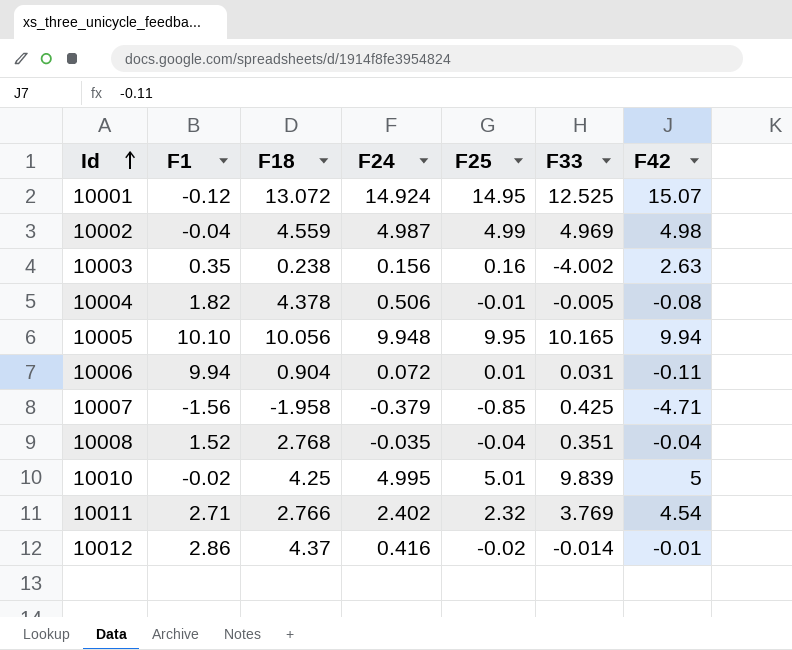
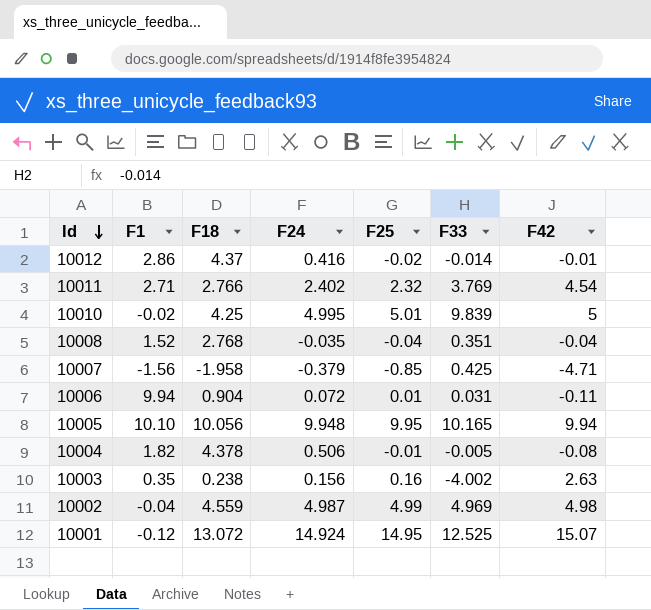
row order: Id ascending -> Id descending

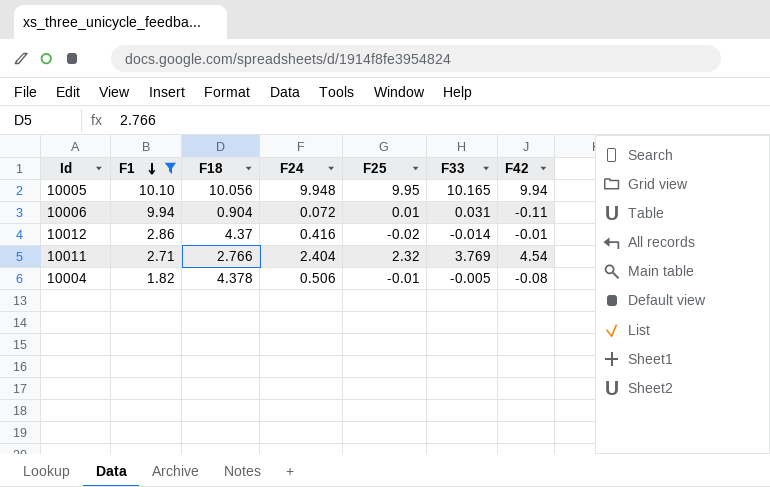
filter: none -> F1 >= 1.82
row order: Id descending -> F1 descending
10011 | F24: 2.402 -> 2.404

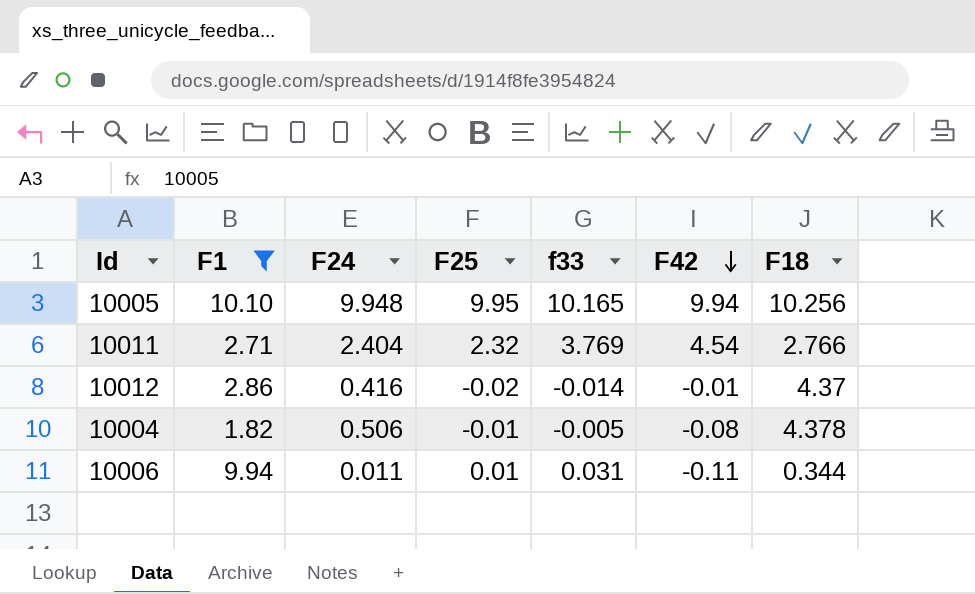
row order: F1 descending -> F42 descending
column name: F33 -> f33
column F18 | position: 3 -> 7
10005 | F18: 10.056 -> 10.256
10006 | F24: 0.072 -> 0.011
10006 | F18: 0.904 -> 0.344

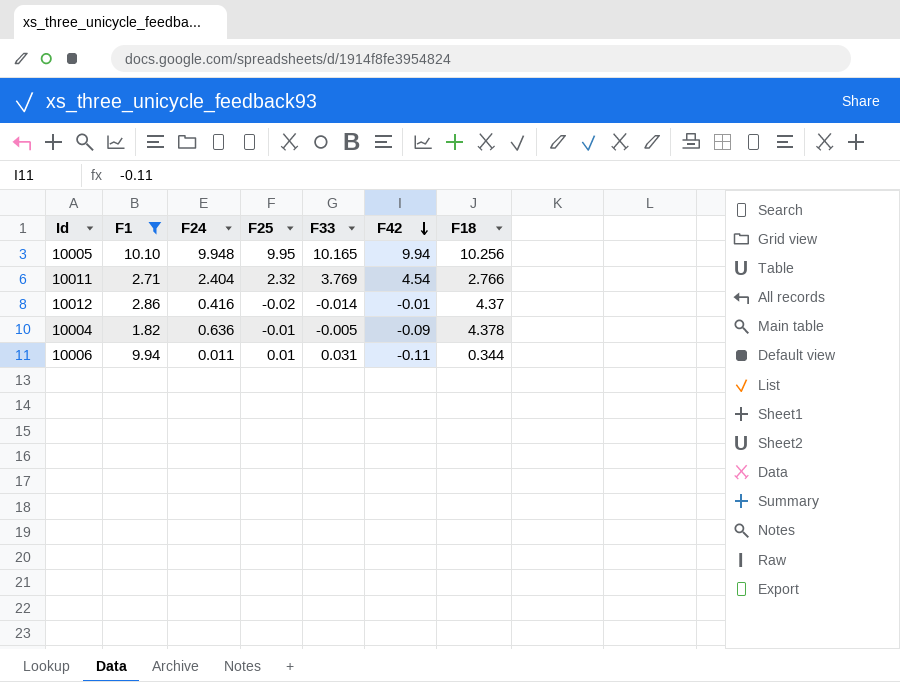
column name: f33 -> F33
10004 | F24: 0.506 -> 0.636
10004 | F42: -0.08 -> -0.09

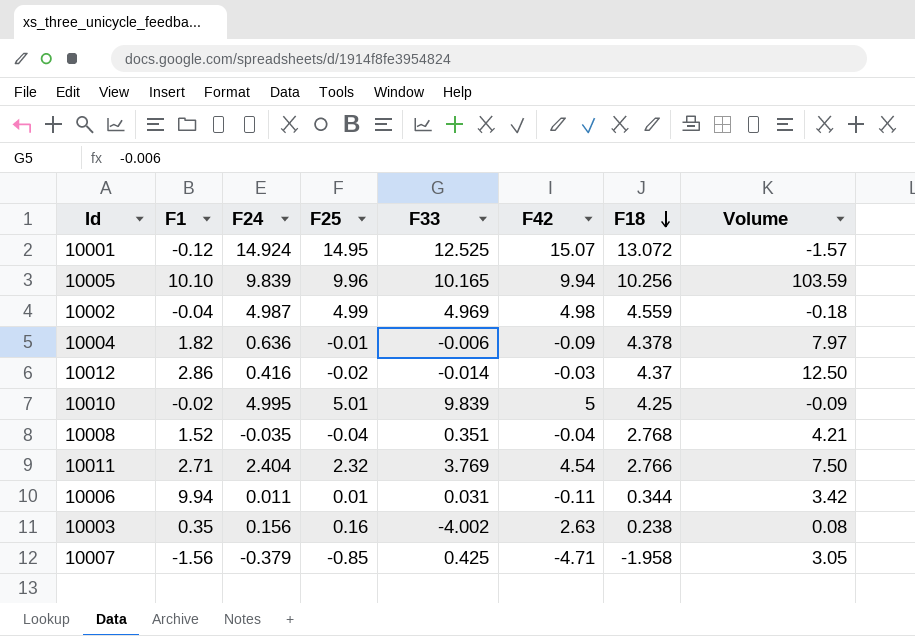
filter: F1 >= 1.82 -> none
row order: F42 descending -> F18 descending
column Volume | formula: none -> [F1] * [F18]
10005 | F24: 9.948 -> 9.839
10005 | F25: 9.95 -> 9.96
10004 | F33: -0.005 -> -0.006
10012 | F42: -0.01 -> -0.03

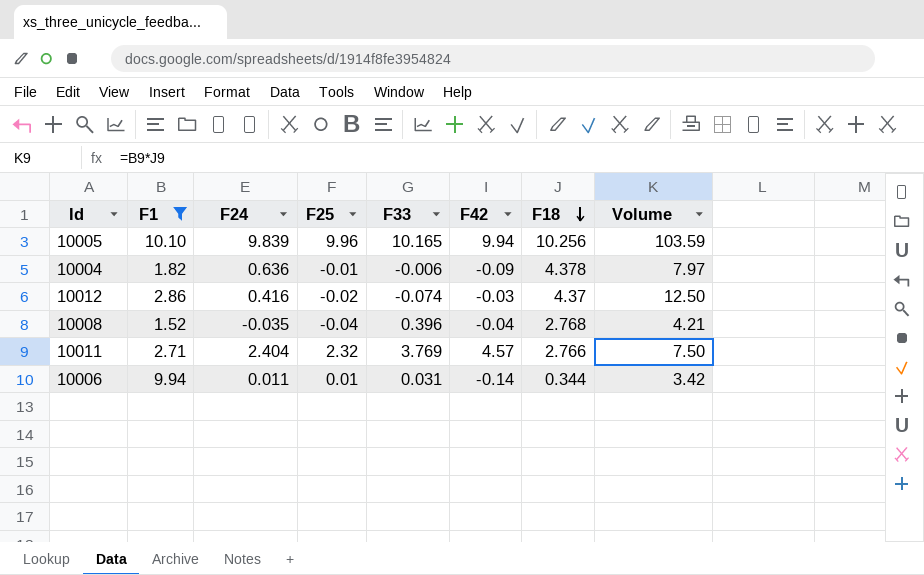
filter: none -> F1 >= 1.52
10012 | F33: -0.014 -> -0.074
10008 | F33: 0.351 -> 0.396
10011 | F42: 4.54 -> 4.57
10006 | F42: -0.11 -> -0.14

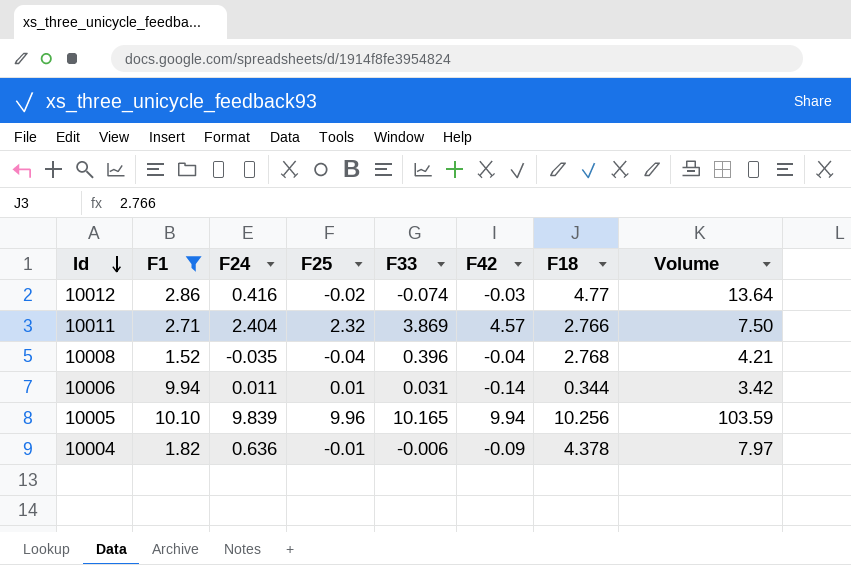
row order: F18 descending -> Id descending
10012 | F18: 4.37 -> 4.77
10012 | Volume: 12.50 -> 13.64
10011 | F33: 3.769 -> 3.869

